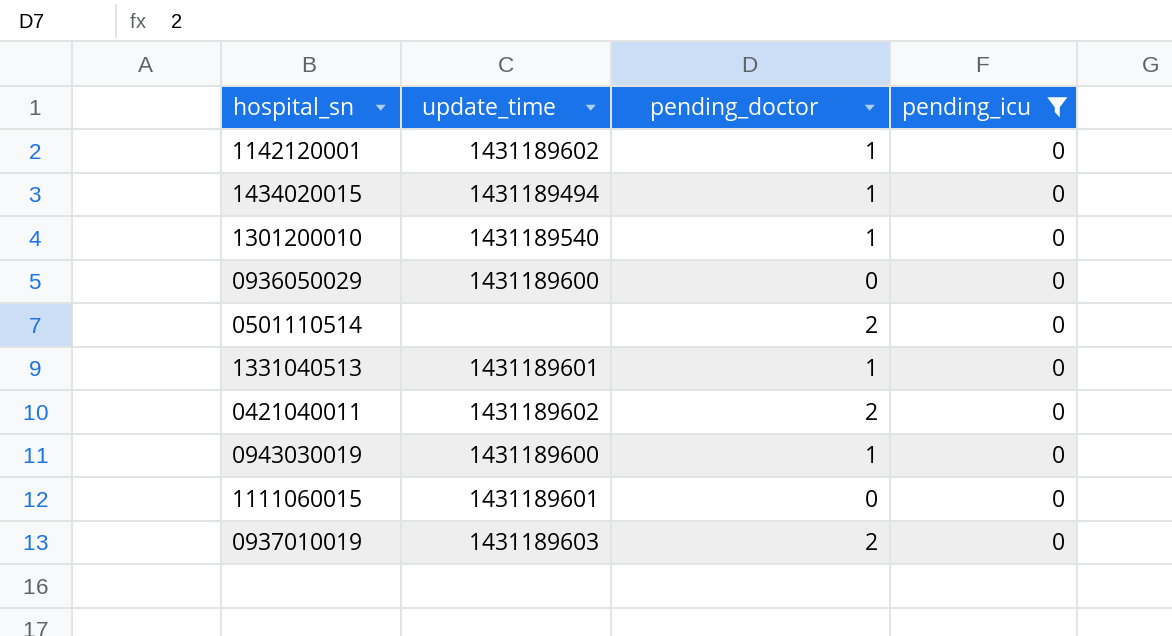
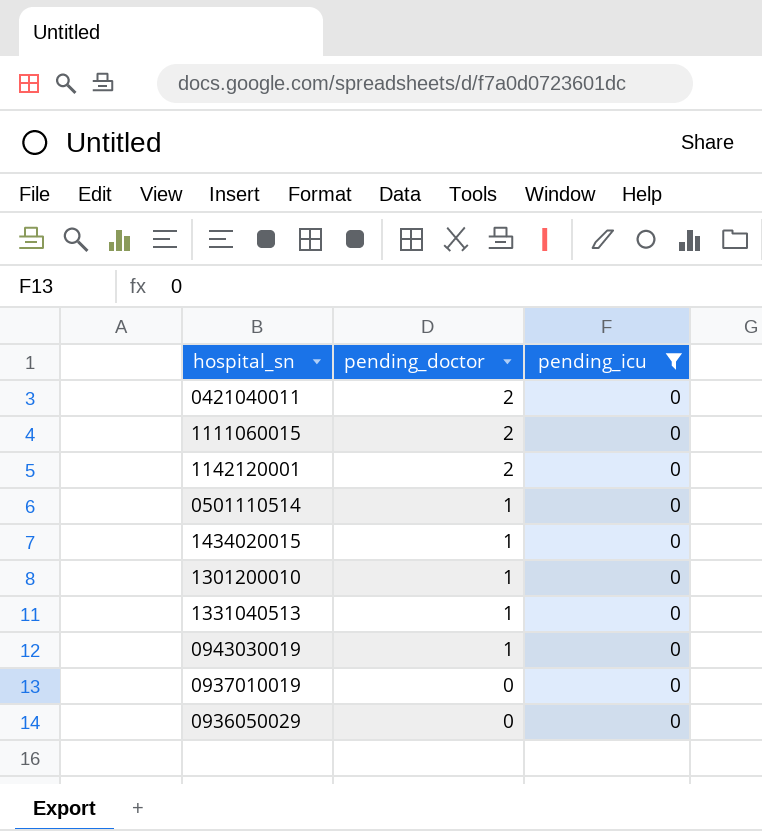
row order: none -> pending_doctor descending
column update_time | position: 2 -> none
1111060015 | pending_doctor: 0 -> 2
1142120001 | pending_doctor: 1 -> 2
0501110514 | pending_doctor: 2 -> 1
0937010019 | pending_doctor: 2 -> 0

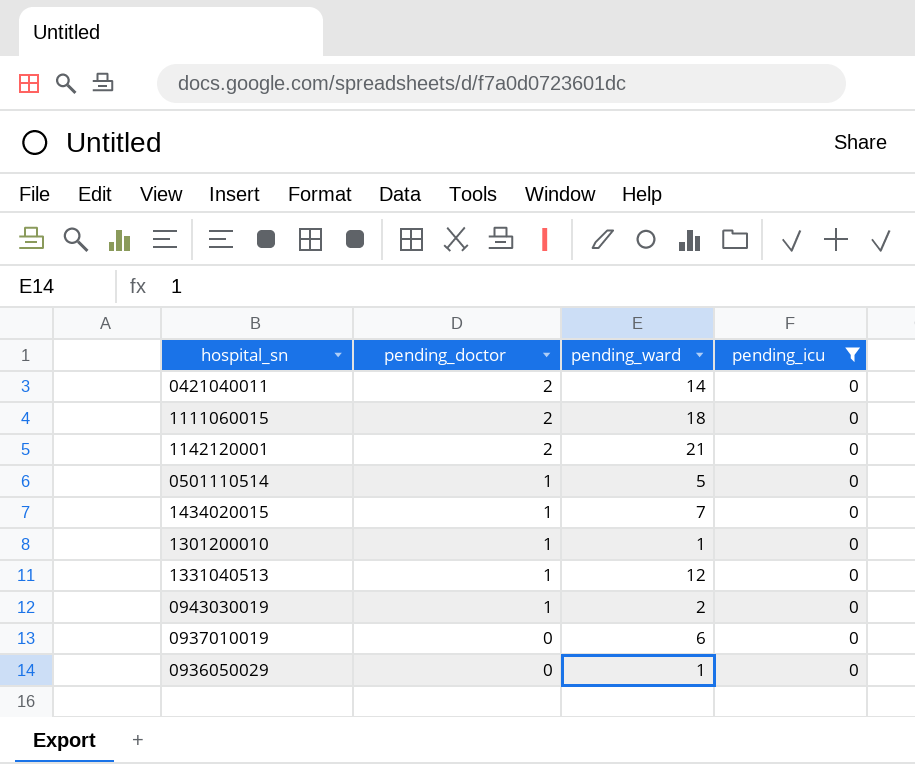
column pending_ward | position: none -> 3

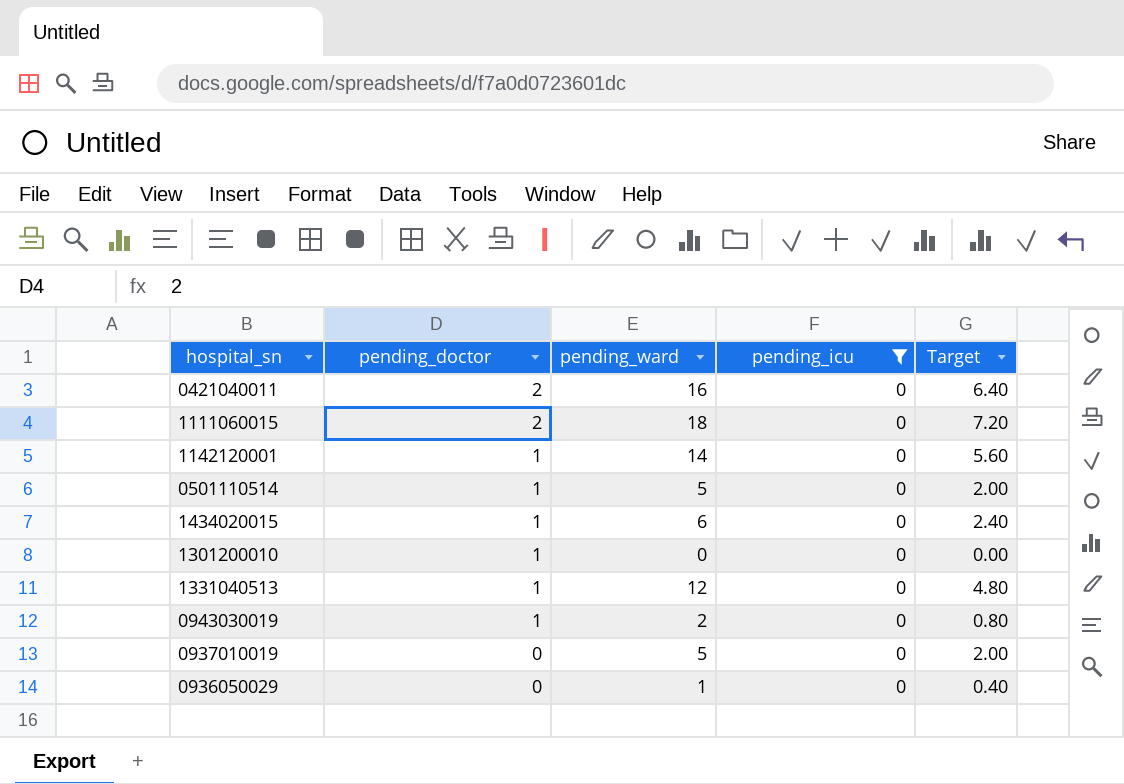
column Target | formula: none -> [pending_ward] * 0.4
0421040011 | pending_ward: 14 -> 16
1142120001 | pending_doctor: 2 -> 1
1142120001 | pending_ward: 21 -> 14
1434020015 | pending_ward: 7 -> 6
1301200010 | pending_ward: 1 -> 0
0937010019 | pending_ward: 6 -> 5

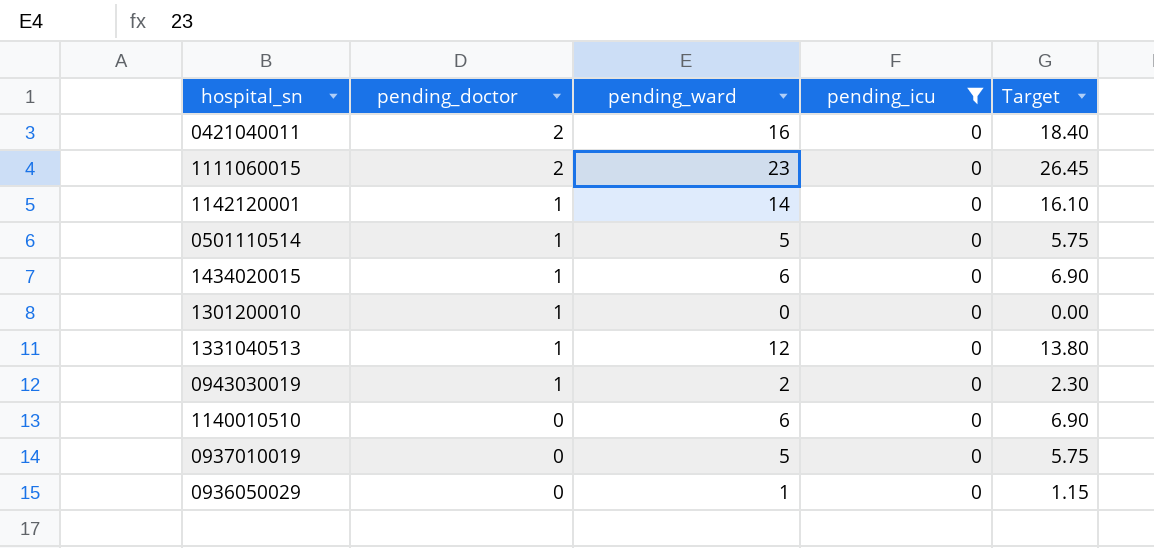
column Target | formula: [pending_ward] * 0.4 -> [pending_ward] * 1.15
1111060015 | pending_ward: 18 -> 23
row 1140010510: none -> 0 | 6 | 0 | 6.90

